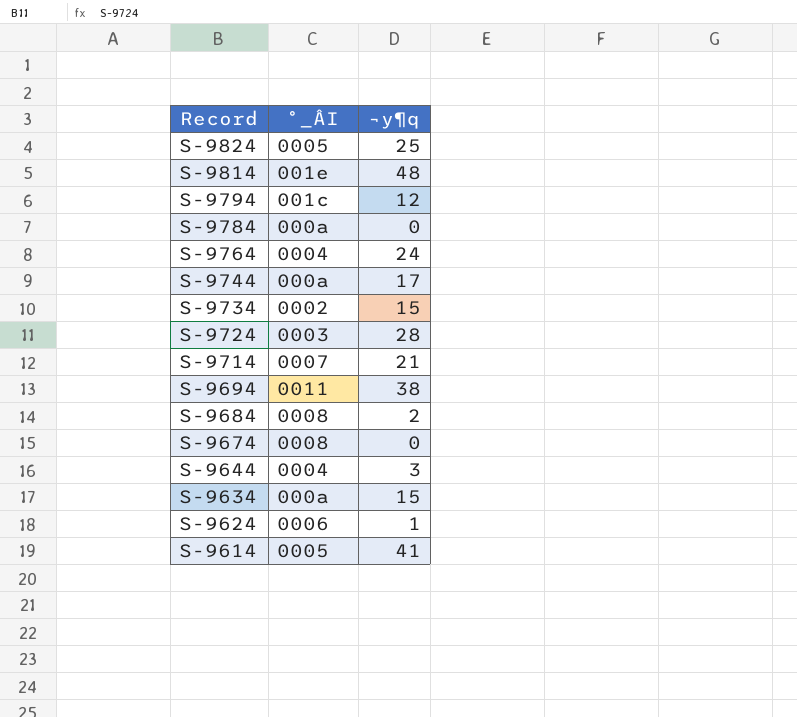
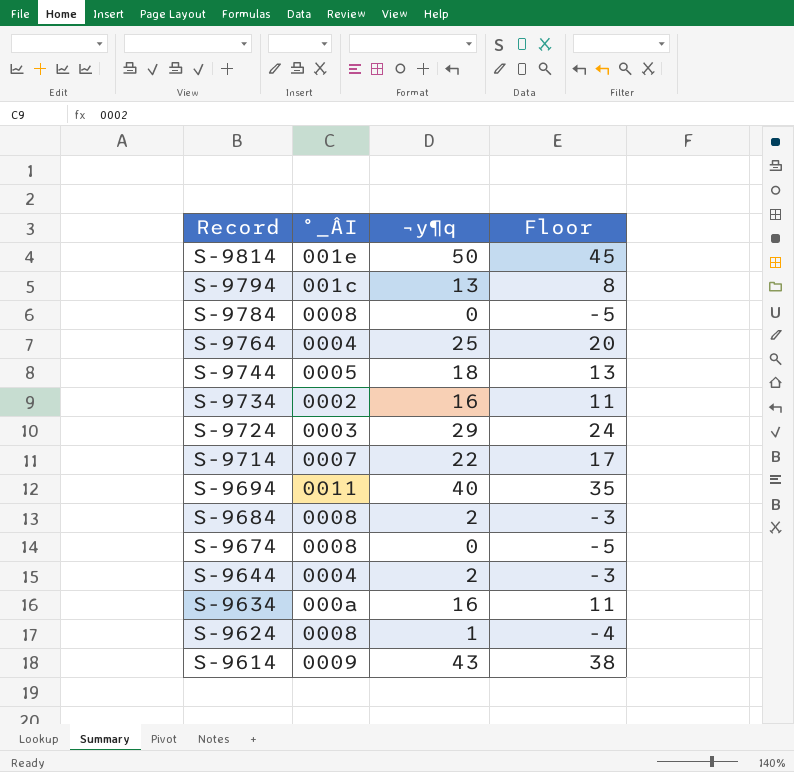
column Floor | formula: none -> [¬y¶q] - 5
row S-9824: 0005 | 25 -> none
S-9814 | ¬y¶q: 48 -> 50
S-9794 | ¬y¶q: 12 -> 13
S-9784 | °_ÂI: 000a -> 0008
S-9764 | ¬y¶q: 24 -> 25
S-9744 | °_ÂI: 000a -> 0005
S-9744 | ¬y¶q: 17 -> 18
S-9734 | ¬y¶q: 15 -> 16
S-9724 | ¬y¶q: 28 -> 29
S-9714 | ¬y¶q: 21 -> 22
S-9694 | ¬y¶q: 38 -> 40
S-9644 | ¬y¶q: 3 -> 2
S-9634 | ¬y¶q: 15 -> 16
S-9624 | °_ÂI: 0006 -> 0008
S-9614 | °_ÂI: 0005 -> 0009
S-9614 | ¬y¶q: 41 -> 43

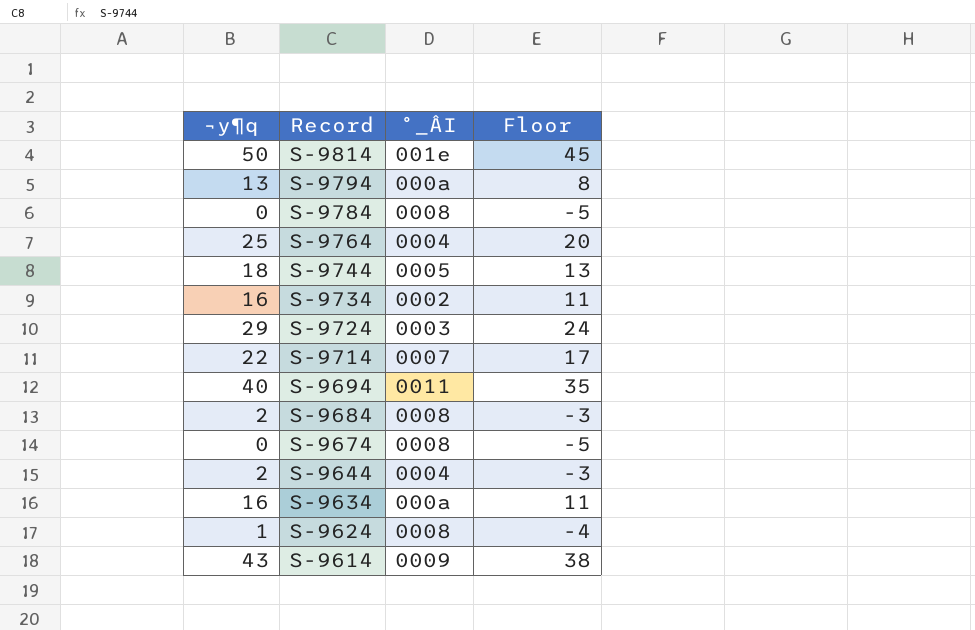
column ¬y¶q | position: 3 -> 1
S-9794 | °_ÂI: 001c -> 000a

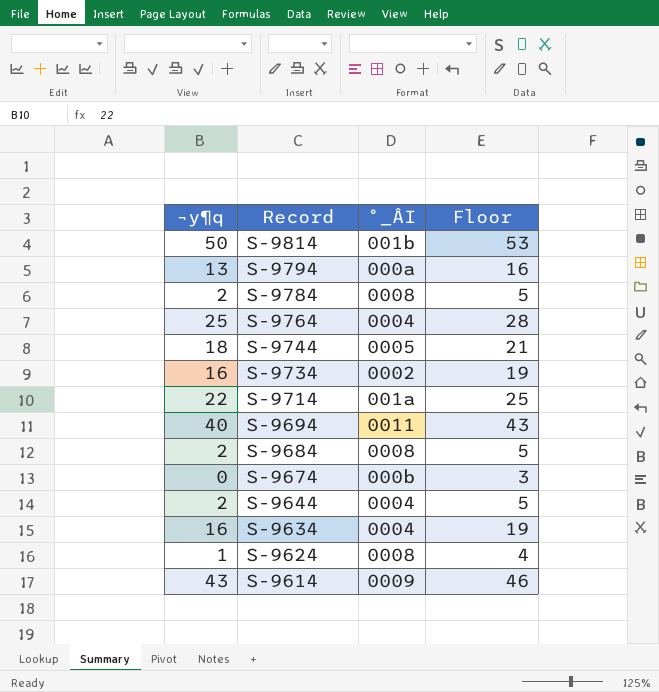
column Floor | formula: [¬y¶q] - 5 -> [¬y¶q] + 3
row S-9724: 29 | 0003 | 24 -> none
S-9814 | °_ÂI: 001e -> 001b
S-9784 | ¬y¶q: 0 -> 2
S-9714 | °_ÂI: 0007 -> 001a
S-9674 | °_ÂI: 0008 -> 000b
S-9634 | °_ÂI: 000a -> 0004

